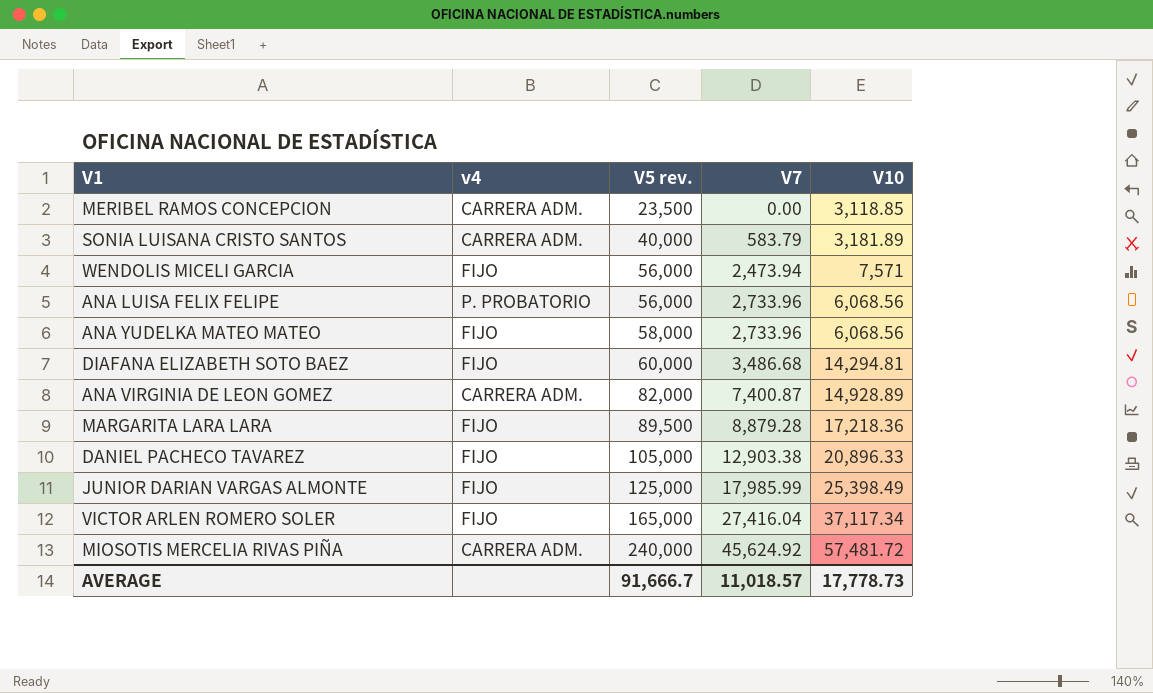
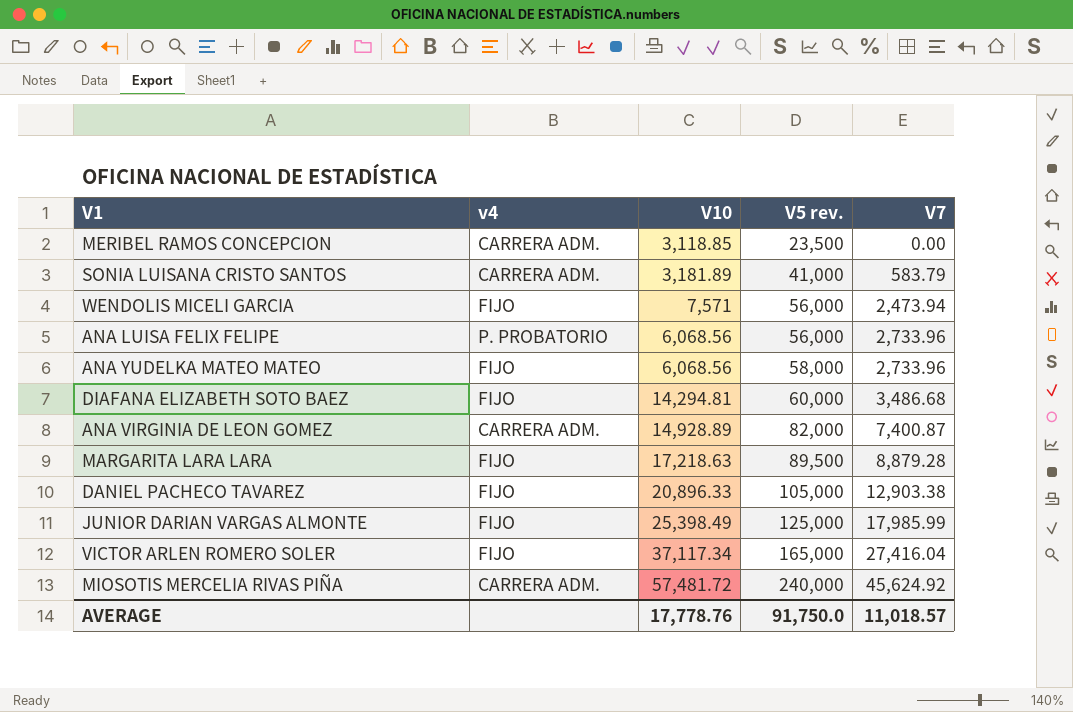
column V10 | position: 5 -> 3
SONIA LUISANA CRISTO SANTOS | V5 rev.: 40,000 -> 41,000
MARGARITA LARA LARA | V10: 17,218.36 -> 17,218.63
AVERAGE | V10: 17,778.73 -> 17,778.76
AVERAGE | V5 rev.: 91,666.7 -> 91,750.0

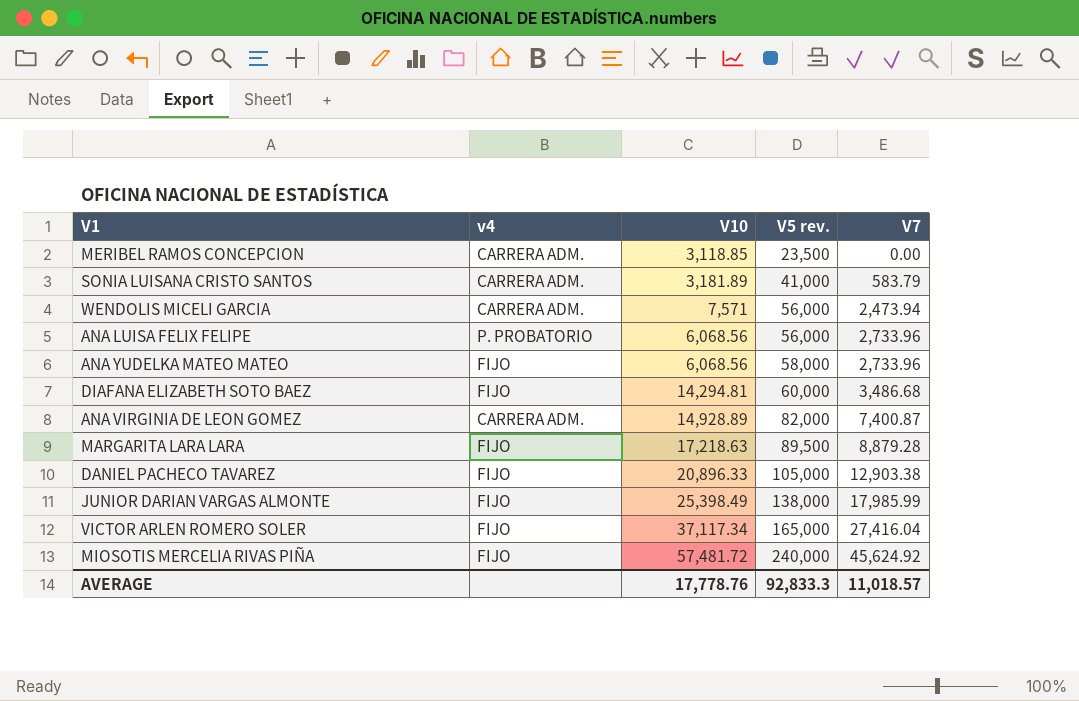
WENDOLIS MICELI GARCIA | v4: FIJO -> CARRERA ADM.
JUNIOR DARIAN VARGAS ALMONTE | V5 rev.: 125,000 -> 138,000
MIOSOTIS MERCELIA RIVAS PIÑA | v4: CARRERA ADM. -> FIJO
AVERAGE | V5 rev.: 91,750.0 -> 92,833.3

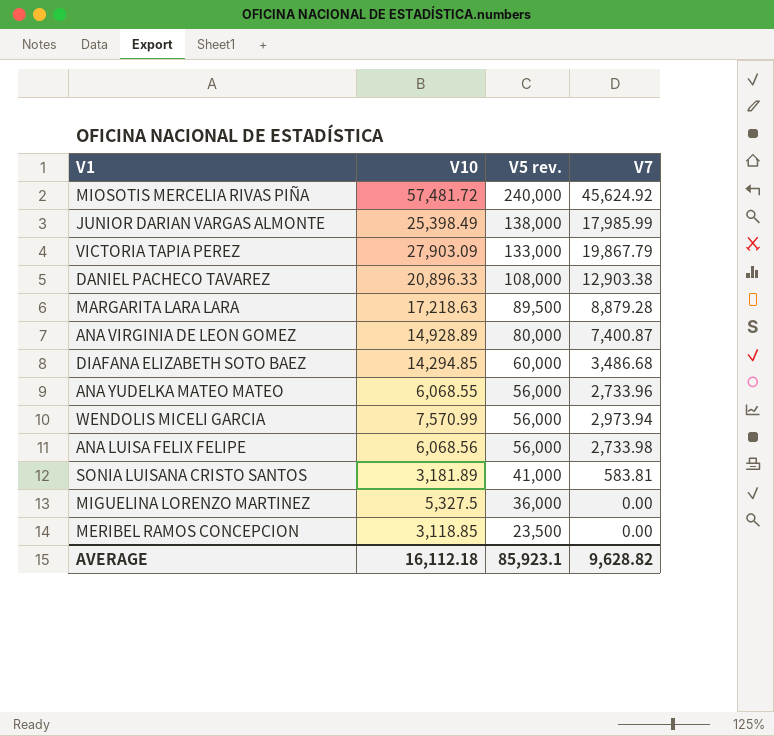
row order: V5 rev. ascending -> V5 rev. descending
column v4 | position: 2 -> none
row VICTOR ARLEN ROMERO SOLER: FIJO | 37,117.34 | 165,000 | 27,416.04 -> none
row VICTORIA TAPIA PEREZ: none -> 27,903.09 | 133,000 | 19,867.79
DANIEL PACHECO TAVAREZ | V5 rev.: 105,000 -> 108,000
ANA VIRGINIA DE LEON GOMEZ | V5 rev.: 82,000 -> 80,000
DIAFANA ELIZABETH SOTO BAEZ | V10: 14,294.81 -> 14,294.85
ANA YUDELKA MATEO MATEO | V10: 6,068.56 -> 6,068.55
ANA YUDELKA MATEO MATEO | V5 rev.: 58,000 -> 56,000
WENDOLIS MICELI GARCIA | V10: 7,571 -> 7,570.99
WENDOLIS MICELI GARCIA | V7: 2,473.94 -> 2,973.94
ANA LUISA FELIX FELIPE | V7: 2,733.96 -> 2,733.98
SONIA LUISANA CRISTO SANTOS | V7: 583.79 -> 583.81
row MIGUELINA LORENZO MARTINEZ: none -> 5,327.5 | 36,000 | 0.00
AVERAGE | V10: 17,778.76 -> 16,112.18
AVERAGE | V5 rev.: 92,833.3 -> 85,923.1
AVERAGE | V7: 11,018.57 -> 9,628.82

